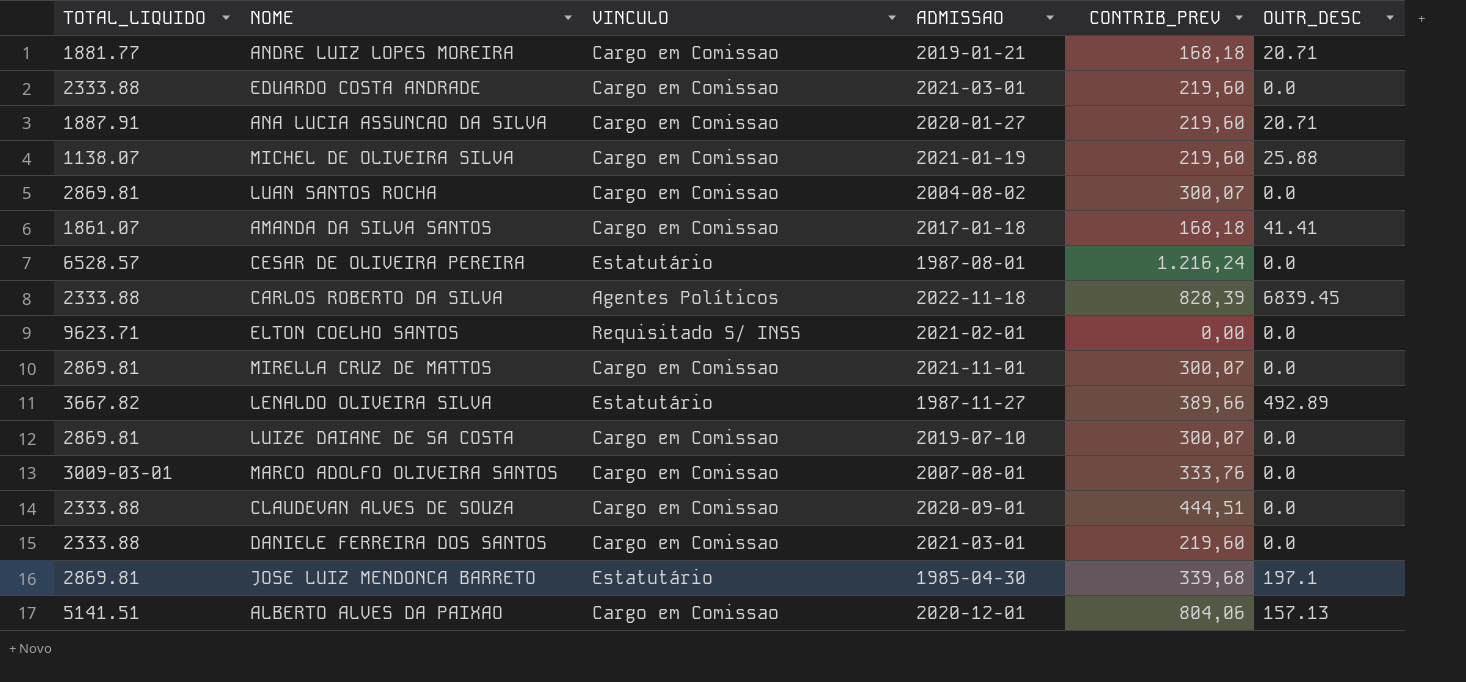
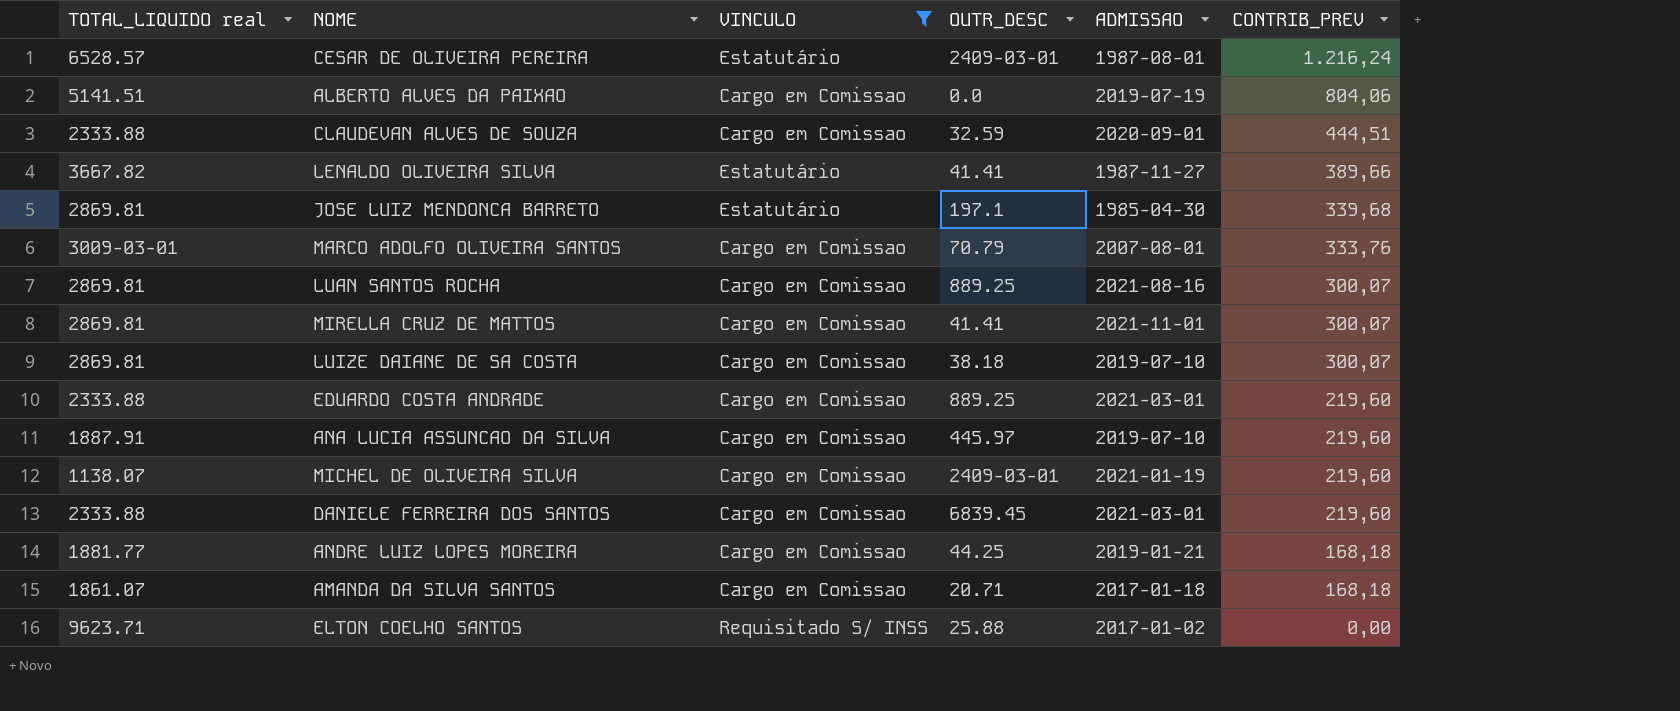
filter: none -> VINCULO != Agentes Políticos
row order: none -> CONTRIB_PREV descending
column name: TOTAL_LIQUIDO -> TOTAL_LIQUIDO real
column OUTR_DESC | position: 6 -> 4
CESAR DE OLIVEIRA PEREIRA | OUTR_DESC: 0.0 -> 2409-03-01
ALBERTO ALVES DA PAIXAO | OUTR_DESC: 157.13 -> 0.0
ALBERTO ALVES DA PAIXAO | ADMISSAO: 2020-12-01 -> 2019-07-19
CLAUDEVAN ALVES DE SOUZA | OUTR_DESC: 0.0 -> 32.59
LENALDO OLIVEIRA SILVA | OUTR_DESC: 492.89 -> 41.41
MARCO ADOLFO OLIVEIRA SANTOS | OUTR_DESC: 0.0 -> 70.79
LUAN SANTOS ROCHA | OUTR_DESC: 0.0 -> 889.25
LUAN SANTOS ROCHA | ADMISSAO: 2004-08-02 -> 2021-08-16
MIRELLA CRUZ DE MATTOS | OUTR_DESC: 0.0 -> 41.41
LUIZE DAIANE DE SA COSTA | OUTR_DESC: 0.0 -> 38.18
EDUARDO COSTA ANDRADE | OUTR_DESC: 0.0 -> 889.25
ANA LUCIA ASSUNCAO DA SILVA | OUTR_DESC: 20.71 -> 445.97
ANA LUCIA ASSUNCAO DA SILVA | ADMISSAO: 2020-01-27 -> 2019-07-10
MICHEL DE OLIVEIRA SILVA | OUTR_DESC: 25.88 -> 2409-03-01
DANIELE FERREIRA DOS SANTOS | OUTR_DESC: 0.0 -> 6839.45
ANDRE LUIZ LOPES MOREIRA | OUTR_DESC: 20.71 -> 44.25
AMANDA DA SILVA SANTOS | OUTR_DESC: 41.41 -> 20.71
ELTON COELHO SANTOS | OUTR_DESC: 0.0 -> 25.88
ELTON COELHO SANTOS | ADMISSAO: 2021-02-01 -> 2017-01-02

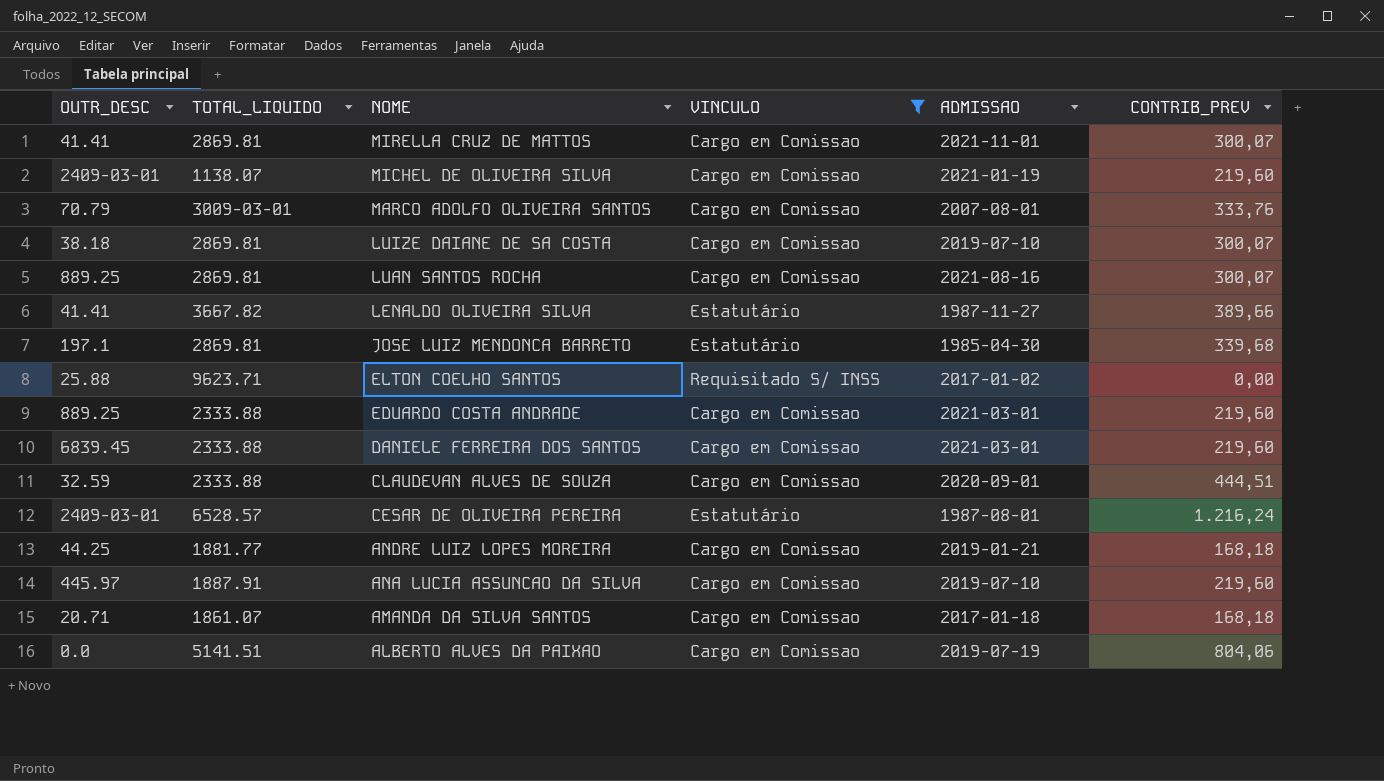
row order: CONTRIB_PREV descending -> NOME descending
column OUTR_DESC | position: 4 -> 1
column name: TOTAL_LIQUIDO real -> TOTAL_LIQUIDO

